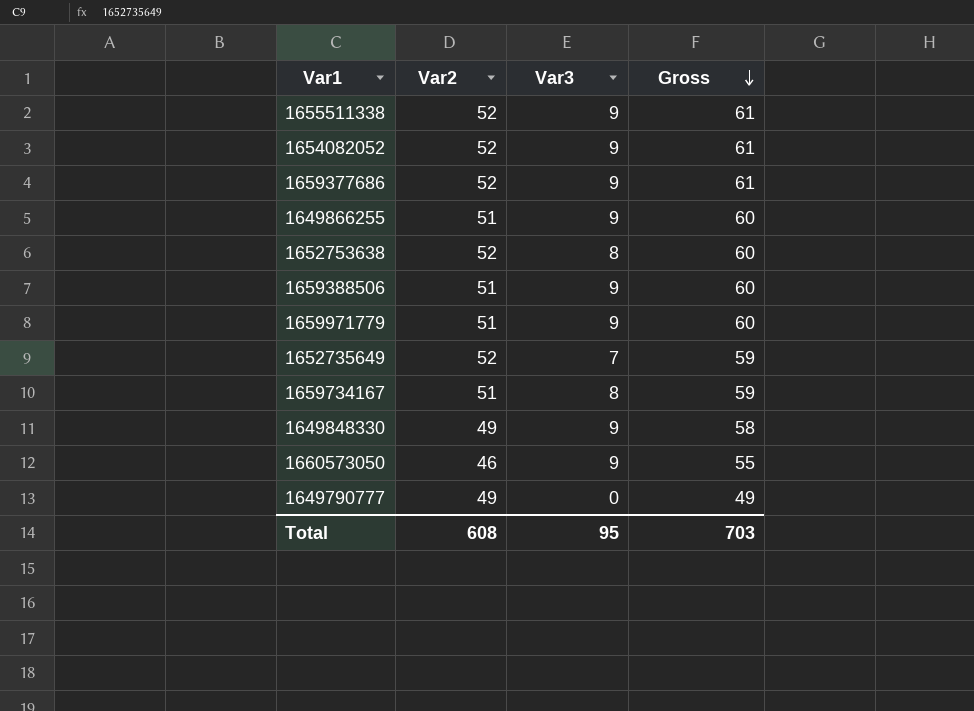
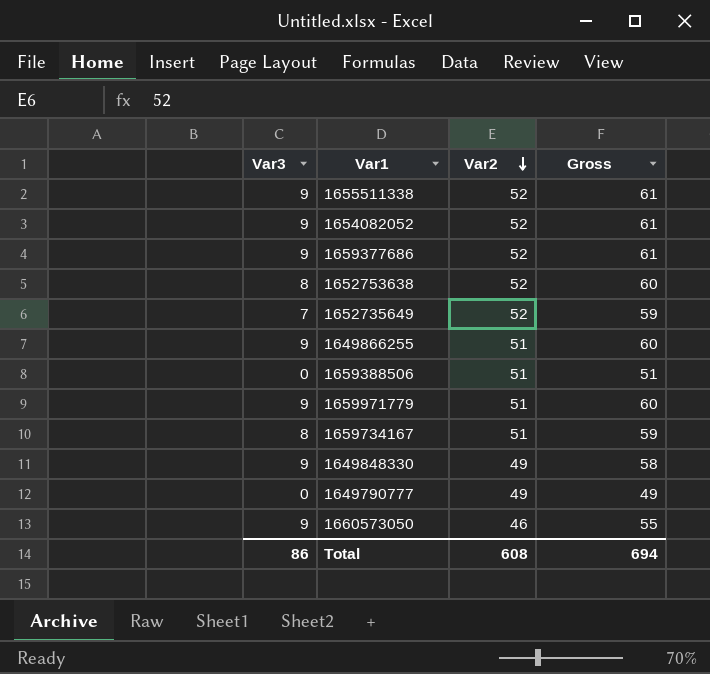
row order: Gross descending -> Var2 descending
column Var3 | position: 3 -> 1
1659388506 | Var3: 9 -> 0
1659388506 | Gross: 60 -> 51
Total | Var3: 95 -> 86
Total | Gross: 703 -> 694

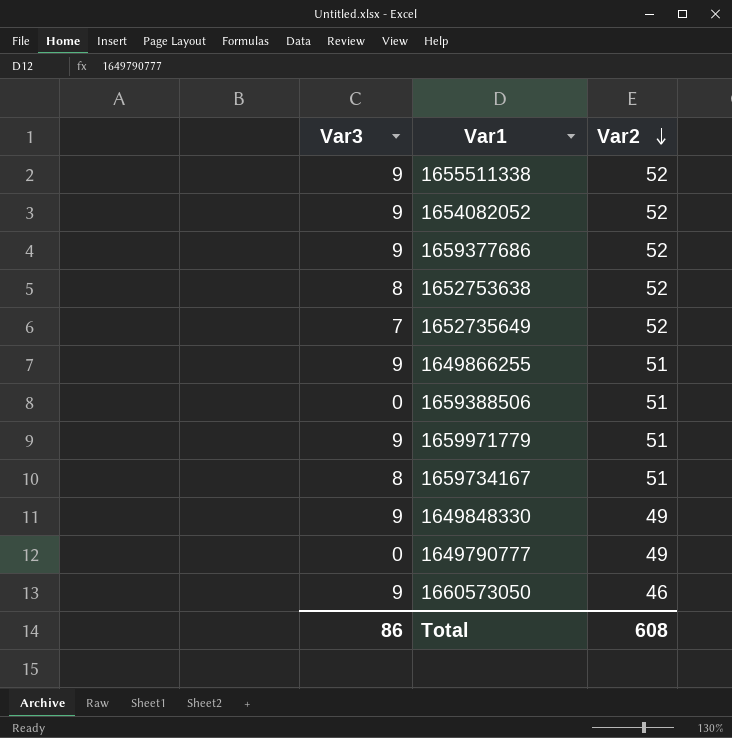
column Gross | formula: [Var3] + [Var2] -> none

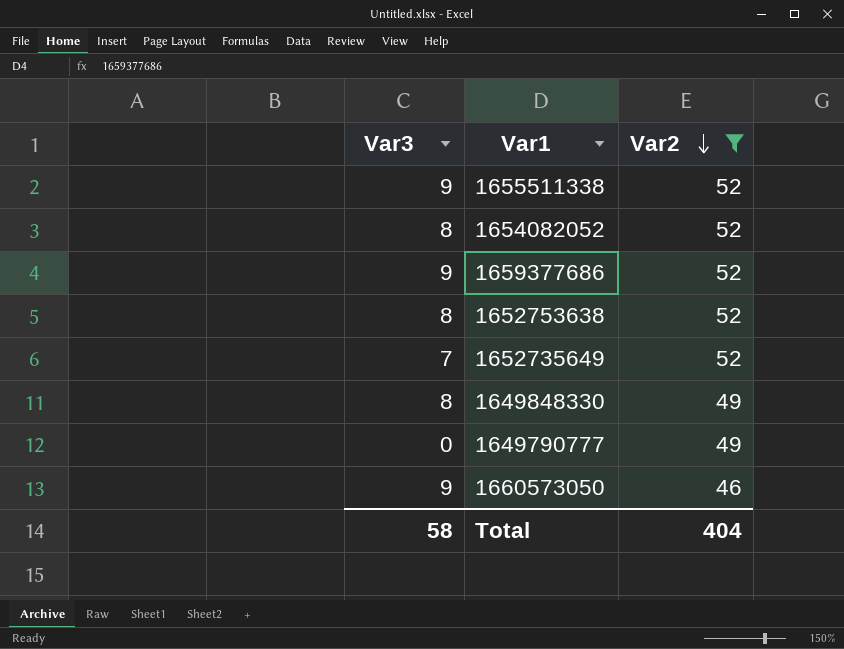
filter: none -> Var2 != 51
1654082052 | Var3: 9 -> 8
1649848330 | Var3: 9 -> 8
Total | Var3: 86 -> 58
Total | Var2: 608 -> 404

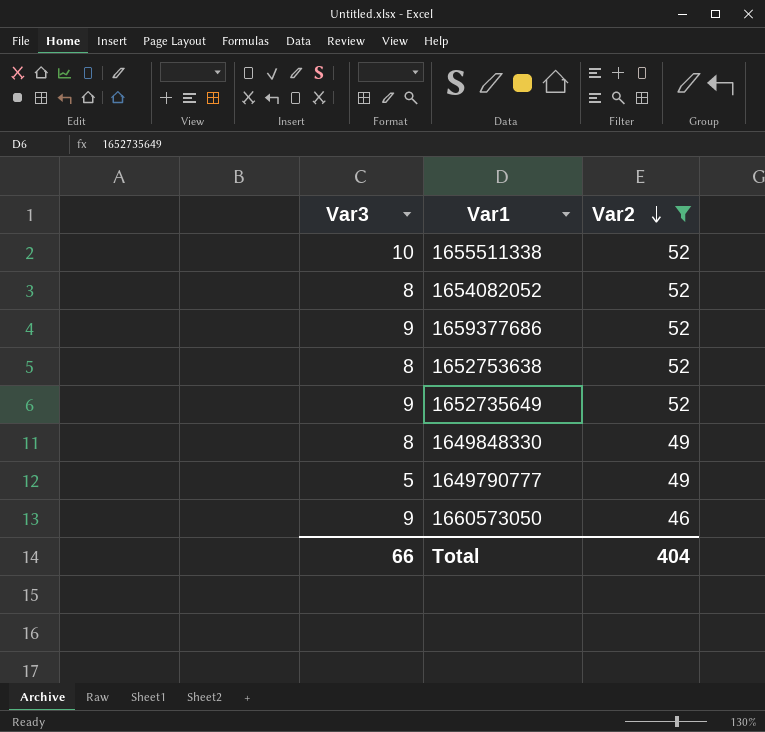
1655511338 | Var3: 9 -> 10
1652735649 | Var3: 7 -> 9
1649790777 | Var3: 0 -> 5
Total | Var3: 58 -> 66

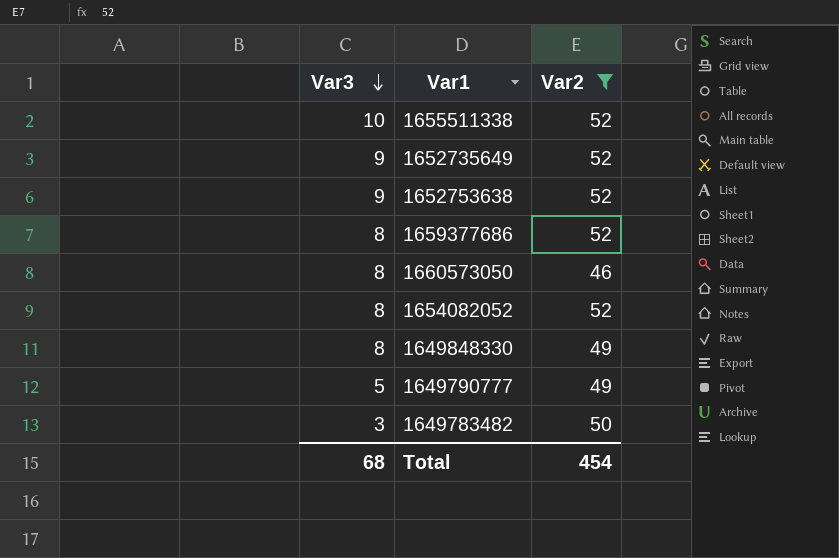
row order: Var2 descending -> Var3 descending
1652753638 | Var3: 8 -> 9
1659377686 | Var3: 9 -> 8
1660573050 | Var3: 9 -> 8
row 1649783482: none -> 3 | 50
Total | Var3: 66 -> 68
Total | Var2: 404 -> 454

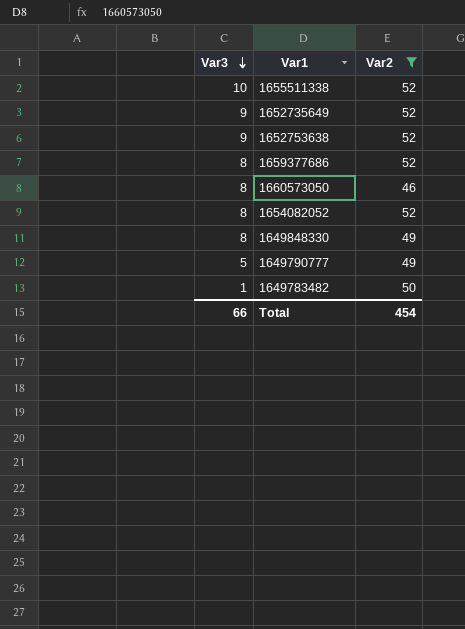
1649783482 | Var3: 3 -> 1
Total | Var3: 68 -> 66

